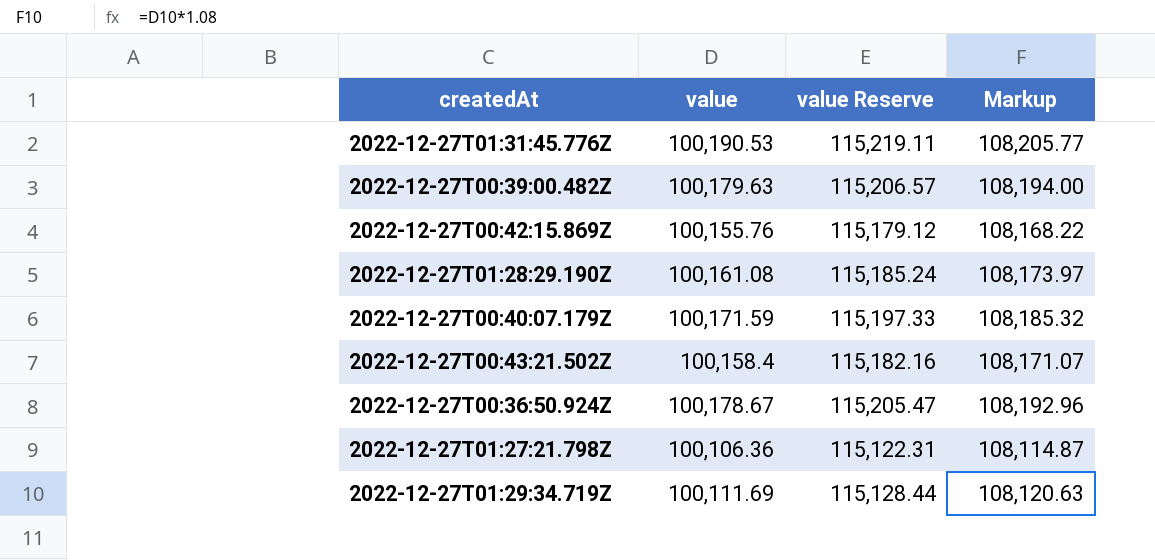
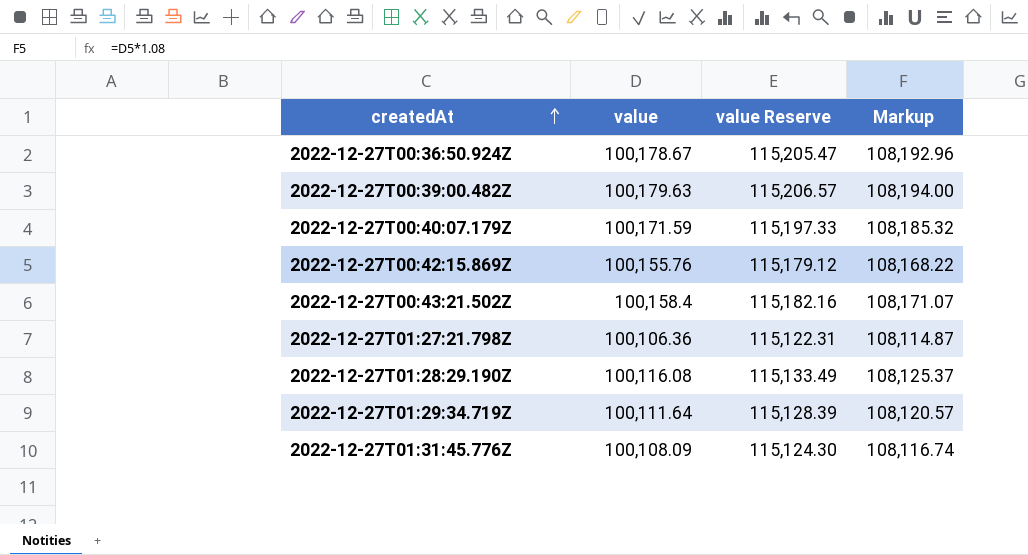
row order: none -> createdAt ascending
2022-12-27T01:28:29.190Z | value: 100,161.08 -> 100,116.08
2022-12-27T01:28:29.190Z | value Reserve: 115,185.24 -> 115,133.49
2022-12-27T01:28:29.190Z | Markup: 108,173.97 -> 108,125.37
2022-12-27T01:29:34.719Z | value: 100,111.69 -> 100,111.64
2022-12-27T01:29:34.719Z | value Reserve: 115,128.44 -> 115,128.39
2022-12-27T01:29:34.719Z | Markup: 108,120.63 -> 108,120.57
2022-12-27T01:31:45.776Z | value: 100,190.53 -> 100,108.09
2022-12-27T01:31:45.776Z | value Reserve: 115,219.11 -> 115,124.30
2022-12-27T01:31:45.776Z | Markup: 108,205.77 -> 108,116.74

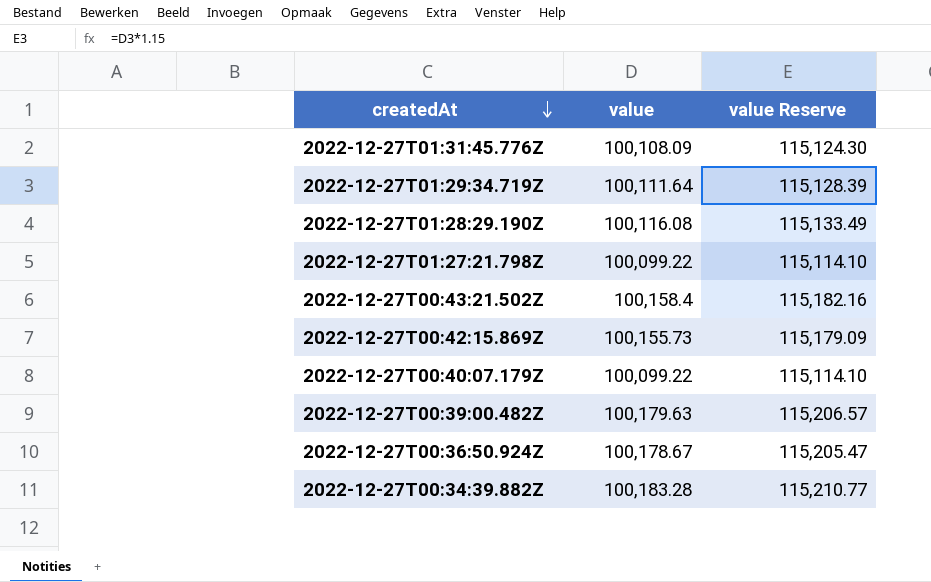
row order: createdAt ascending -> createdAt descending
column Markup | formula: [value] * 1.08 -> none
2022-12-27T01:27:21.798Z | value: 100,106.36 -> 100,099.22
2022-12-27T01:27:21.798Z | value Reserve: 115,122.31 -> 115,114.10
2022-12-27T00:42:15.869Z | value: 100,155.76 -> 100,155.73
2022-12-27T00:42:15.869Z | value Reserve: 115,179.12 -> 115,179.09
2022-12-27T00:40:07.179Z | value: 100,171.59 -> 100,099.22
2022-12-27T00:40:07.179Z | value Reserve: 115,197.33 -> 115,114.10
row 2022-12-27T00:34:39.882Z: none -> 100,183.28 | 115,210.77

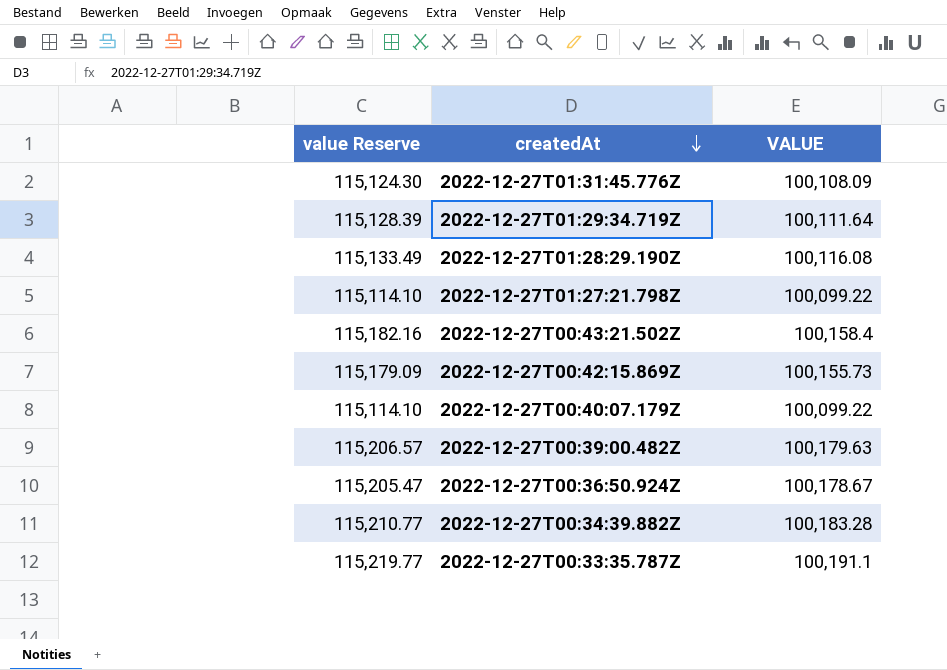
column value Reserve | position: 3 -> 1
column name: value -> VALUE
row 2022-12-27T00:33:35.787Z: none -> 115,219.77 | 100,191.1

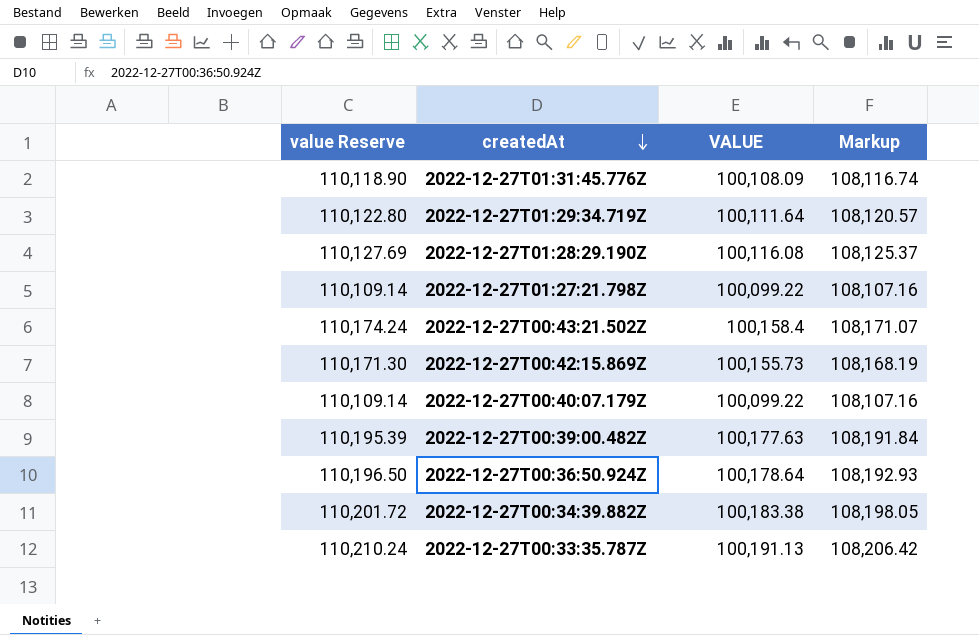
column value Reserve | formula: [VALUE] * 1.15 -> [VALUE] * 1.1
column Markup | formula: none -> [VALUE] * 1.08
2022-12-27T00:39:00.482Z | VALUE: 100,179.63 -> 100,177.63
2022-12-27T00:36:50.924Z | VALUE: 100,178.67 -> 100,178.64
2022-12-27T00:34:39.882Z | VALUE: 100,183.28 -> 100,183.38
2022-12-27T00:33:35.787Z | VALUE: 100,191.1 -> 100,191.13

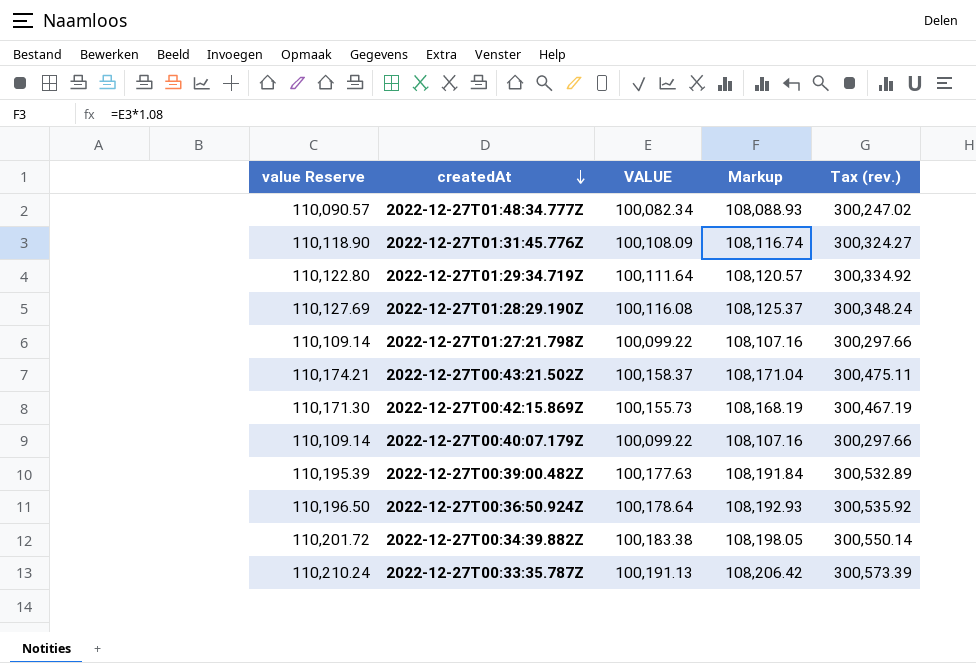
column Tax (rev.) | formula: none -> [VALUE] * 3
row 2022-12-27T01:48:34.777Z: none -> 110,090.57 | 100,082.34 | 108,088.93 | 300,247.02
2022-12-27T00:43:21.502Z | value Reserve: 110,174.24 -> 110,174.21
2022-12-27T00:43:21.502Z | VALUE: 100,158.4 -> 100,158.37
2022-12-27T00:43:21.502Z | Markup: 108,171.07 -> 108,171.04

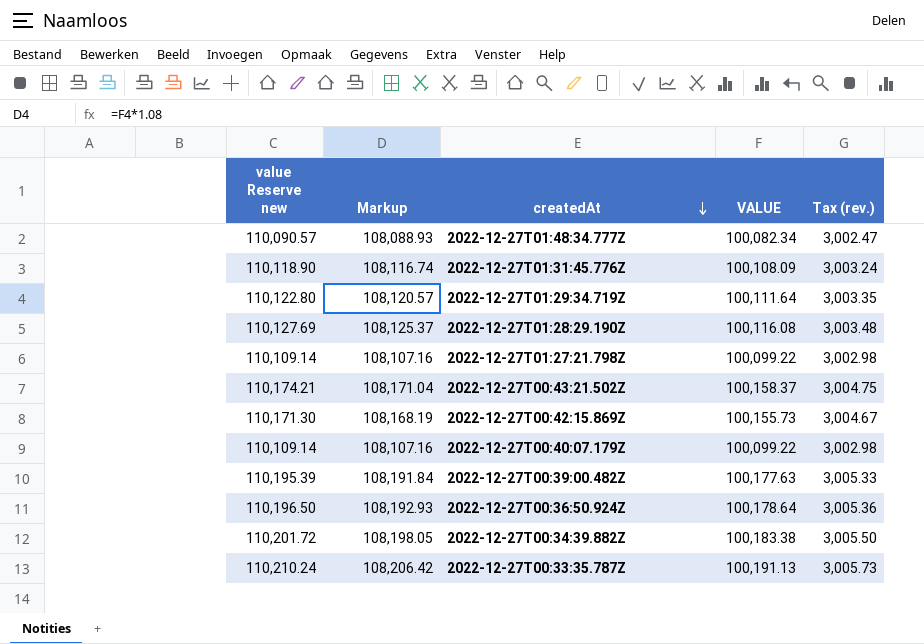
column name: value Reserve -> value Reserve new
column Markup | position: 4 -> 2
column Tax (rev.) | formula: [VALUE] * 3 -> [VALUE] * 0.03

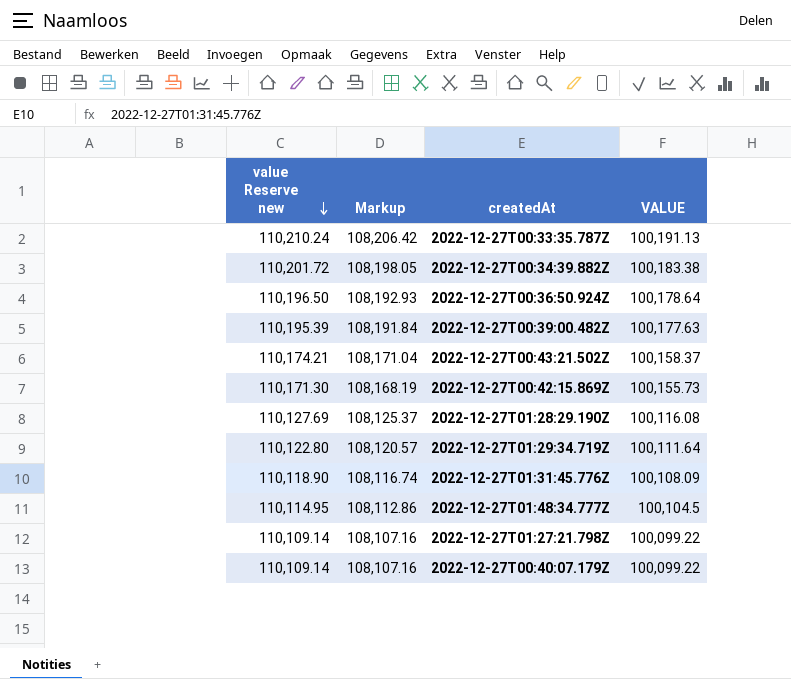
row order: createdAt descending -> value Reserve new descending
column Tax (rev.) | formula: [VALUE] * 0.03 -> none
2022-12-27T01:48:34.777Z | value Reserve new: 110,090.57 -> 110,114.95
2022-12-27T01:48:34.777Z | Markup: 108,088.93 -> 108,112.86
2022-12-27T01:48:34.777Z | VALUE: 100,082.34 -> 100,104.5

